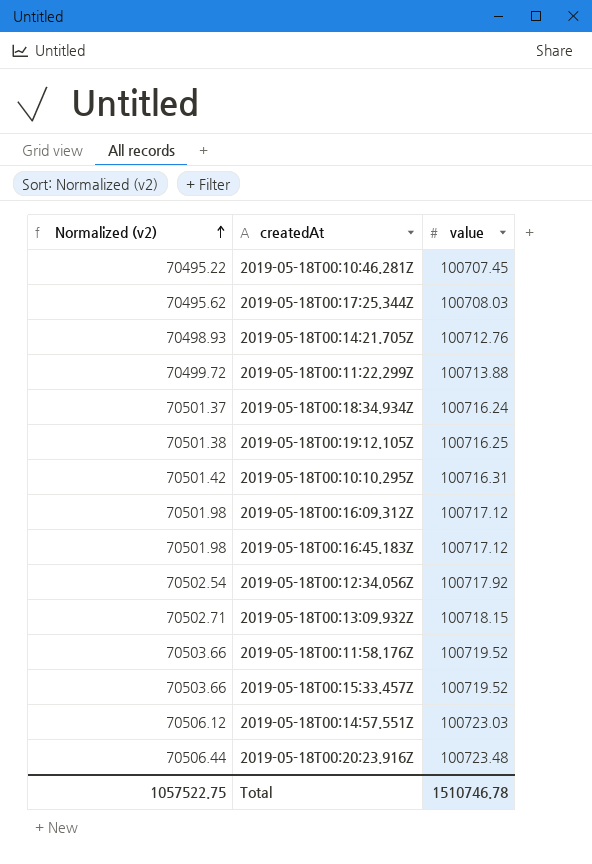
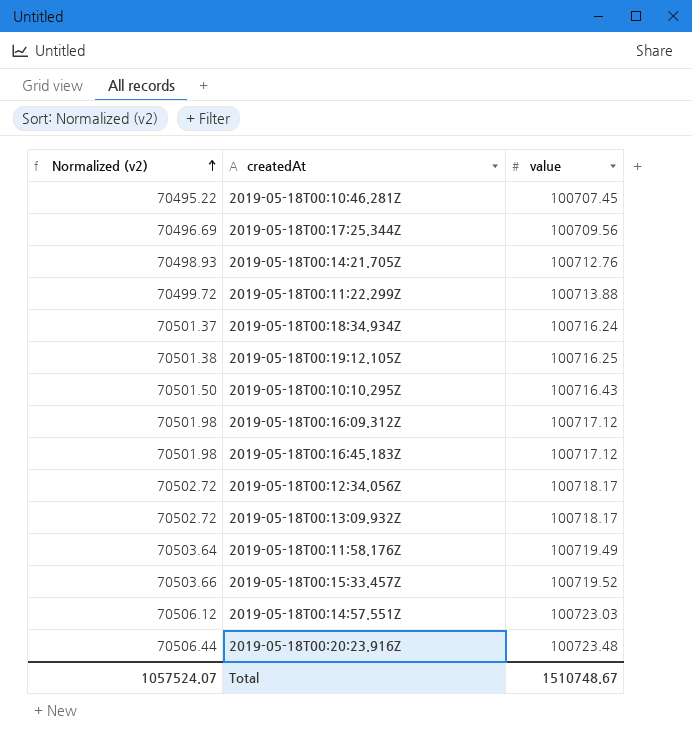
2019-05-18T00:17:25.344Z | Normalized (v2): 70495.62 -> 70496.69
2019-05-18T00:17:25.344Z | value: 100708.03 -> 100709.56
2019-05-18T00:10:10.295Z | Normalized (v2): 70501.42 -> 70501.50
2019-05-18T00:10:10.295Z | value: 100716.31 -> 100716.43
2019-05-18T00:12:34.056Z | Normalized (v2): 70502.54 -> 70502.72
2019-05-18T00:12:34.056Z | value: 100717.92 -> 100718.17
2019-05-18T00:13:09.932Z | Normalized (v2): 70502.71 -> 70502.72
2019-05-18T00:13:09.932Z | value: 100718.15 -> 100718.17
2019-05-18T00:11:58.176Z | Normalized (v2): 70503.66 -> 70503.64
2019-05-18T00:11:58.176Z | value: 100719.52 -> 100719.49
Total | Normalized (v2): 1057522.75 -> 1057524.07
Total | value: 1510746.78 -> 1510748.67

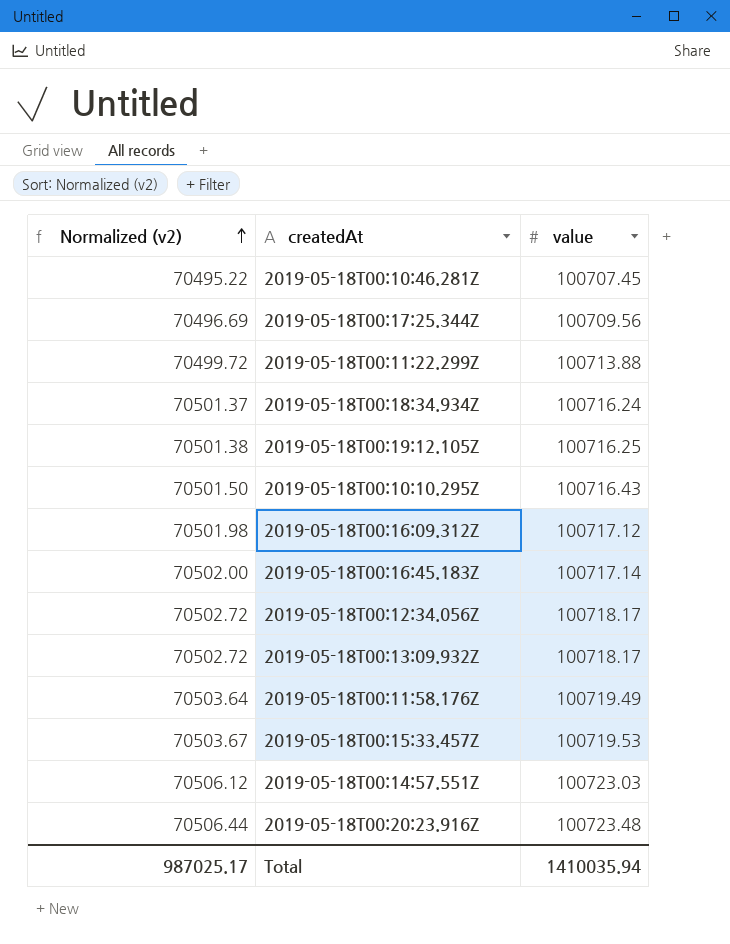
row 2019-05-18T00:14:21.705Z: 70498.93 | 100712.76 -> none
2019-05-18T00:16:45.183Z | Normalized (v2): 70501.98 -> 70502.00
2019-05-18T00:16:45.183Z | value: 100717.12 -> 100717.14
2019-05-18T00:15:33.457Z | Normalized (v2): 70503.66 -> 70503.67
2019-05-18T00:15:33.457Z | value: 100719.52 -> 100719.53
Total | Normalized (v2): 1057524.07 -> 987025.17
Total | value: 1510748.67 -> 1410035.94

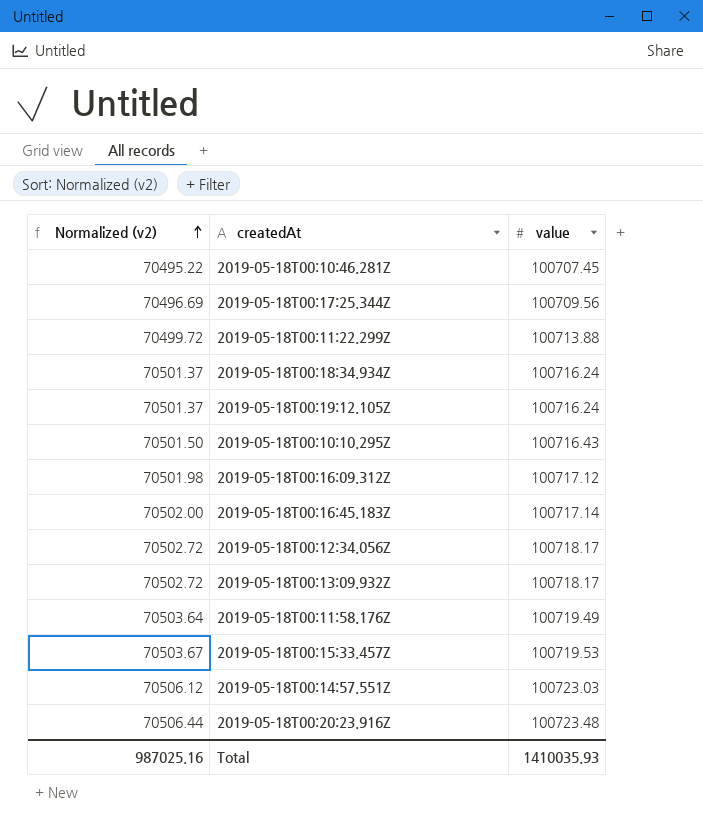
2019-05-18T00:19:12.105Z | Normalized (v2): 70501.38 -> 70501.37
2019-05-18T00:19:12.105Z | value: 100716.25 -> 100716.24
Total | Normalized (v2): 987025.17 -> 987025.16
Total | value: 1410035.94 -> 1410035.93

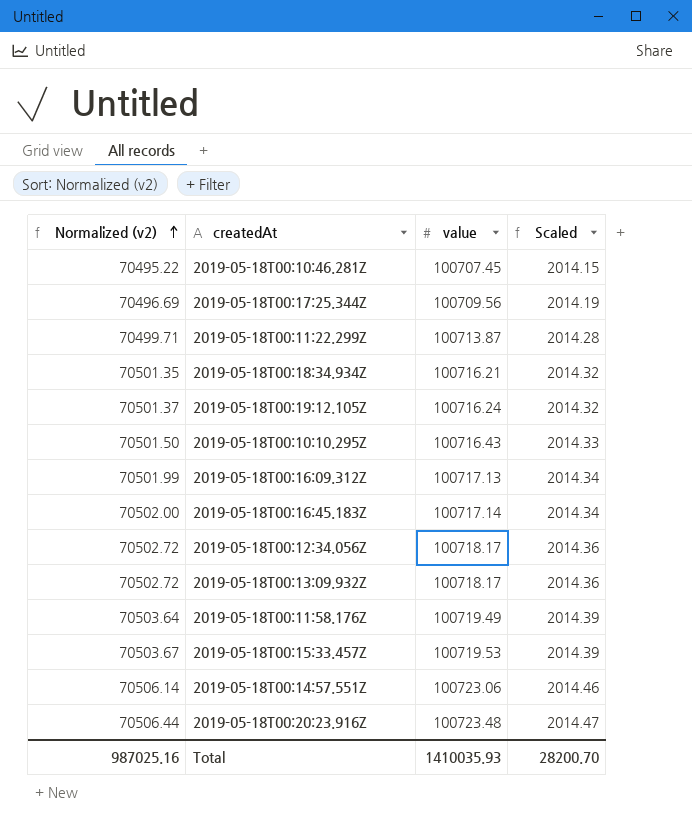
column Scaled | formula: none -> [value] * 0.02
2019-05-18T00:11:22.299Z | Normalized (v2): 70499.72 -> 70499.71
2019-05-18T00:11:22.299Z | value: 100713.88 -> 100713.87
2019-05-18T00:18:34.934Z | Normalized (v2): 70501.37 -> 70501.35
2019-05-18T00:18:34.934Z | value: 100716.24 -> 100716.21
2019-05-18T00:16:09.312Z | Normalized (v2): 70501.98 -> 70501.99
2019-05-18T00:16:09.312Z | value: 100717.12 -> 100717.13
2019-05-18T00:14:57.551Z | Normalized (v2): 70506.12 -> 70506.14
2019-05-18T00:14:57.551Z | value: 100723.03 -> 100723.06

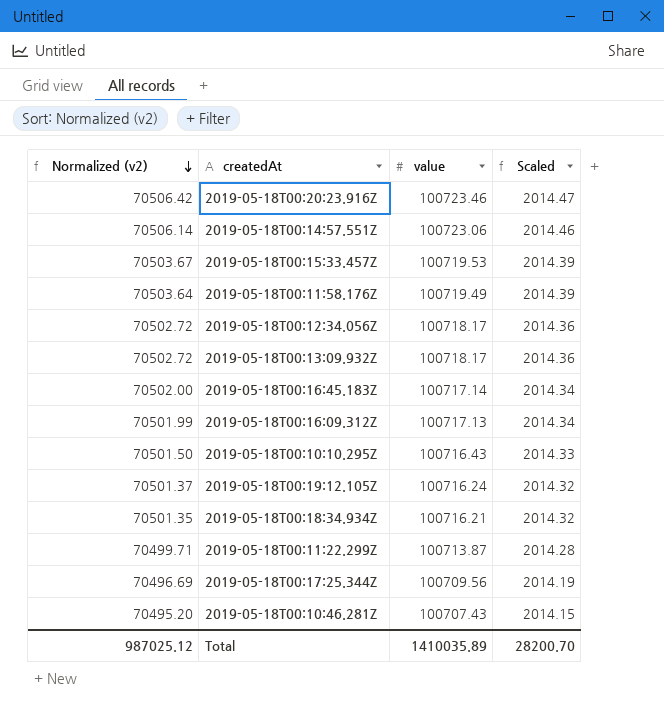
row order: Normalized (v2) ascending -> Normalized (v2) descending
2019-05-18T00:20:23.916Z | Normalized (v2): 70506.44 -> 70506.42
2019-05-18T00:20:23.916Z | value: 100723.48 -> 100723.46
2019-05-18T00:10:46.281Z | Normalized (v2): 70495.22 -> 70495.20
2019-05-18T00:10:46.281Z | value: 100707.45 -> 100707.43
Total | Normalized (v2): 987025.16 -> 987025.12
Total | value: 1410035.93 -> 1410035.89

